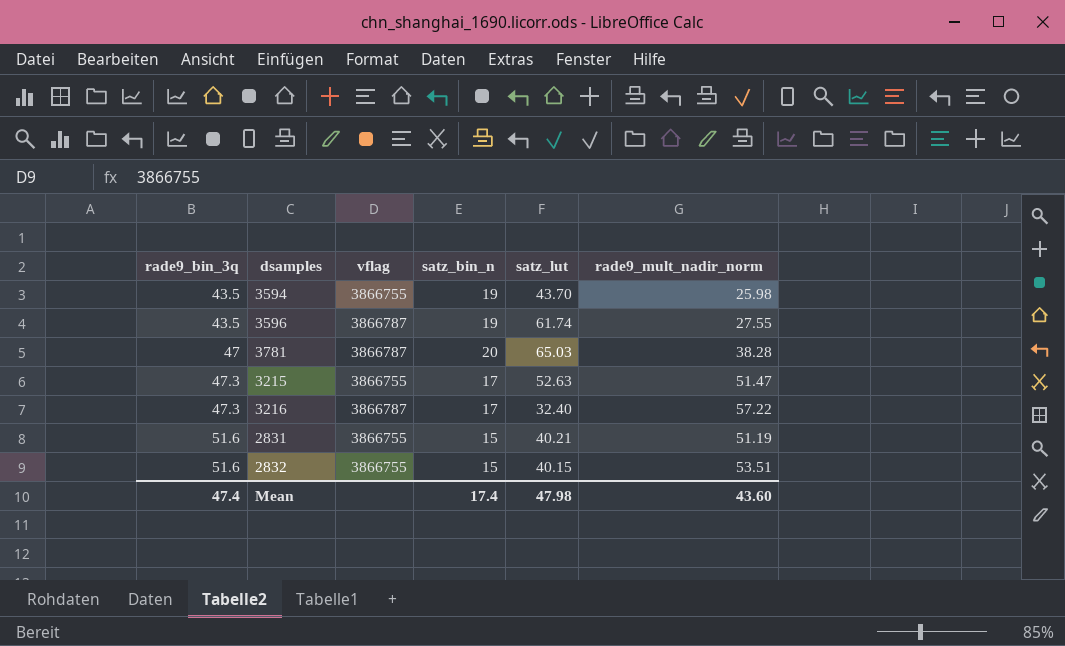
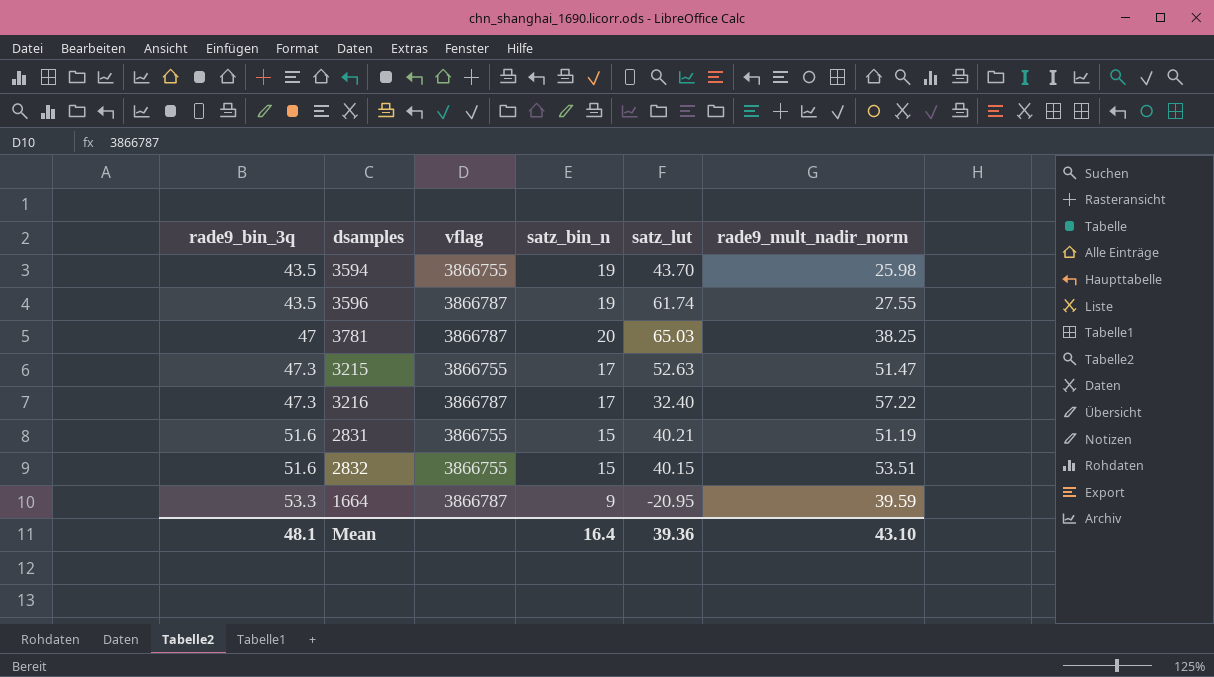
3781 | rade9_mult_nadir_norm: 38.28 -> 38.25
row 1664: none -> 53.3 | 3866787 | 9 | -20.95 | 39.59
Mean | rade9_bin_3q: 47.4 -> 48.1
Mean | satz_bin_n: 17.4 -> 16.4
Mean | satz_lut: 47.98 -> 39.36
Mean | rade9_mult_nadir_norm: 43.60 -> 43.10

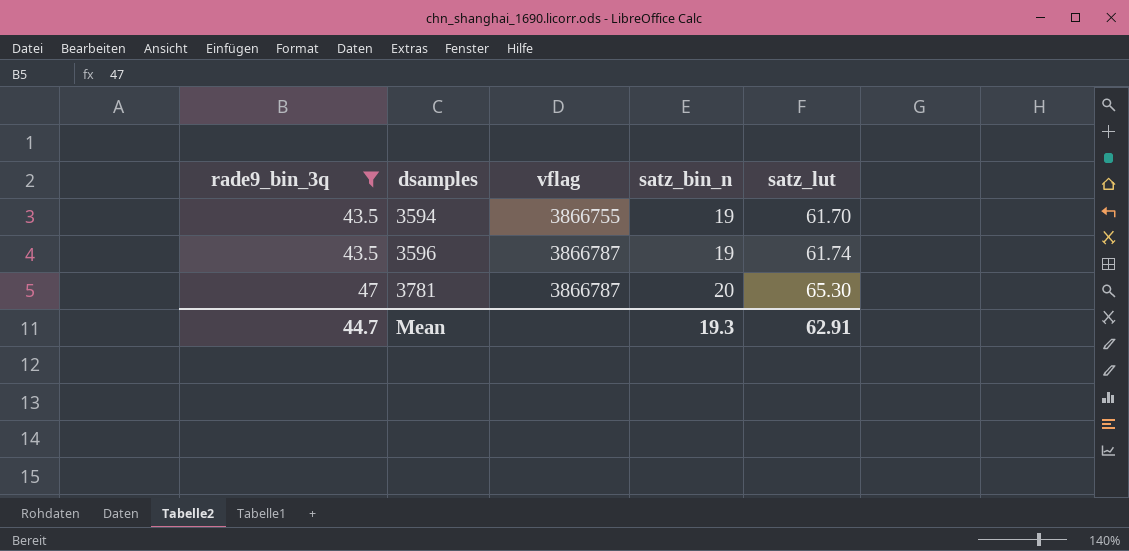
filter: none -> rade9_bin_3q <= 47
column rade9_mult_nadir_norm | position: 6 -> none
3594 | satz_lut: 43.70 -> 61.70
3781 | satz_lut: 65.03 -> 65.30
Mean | rade9_bin_3q: 48.1 -> 44.7
Mean | satz_bin_n: 16.4 -> 19.3
Mean | satz_lut: 39.36 -> 62.91

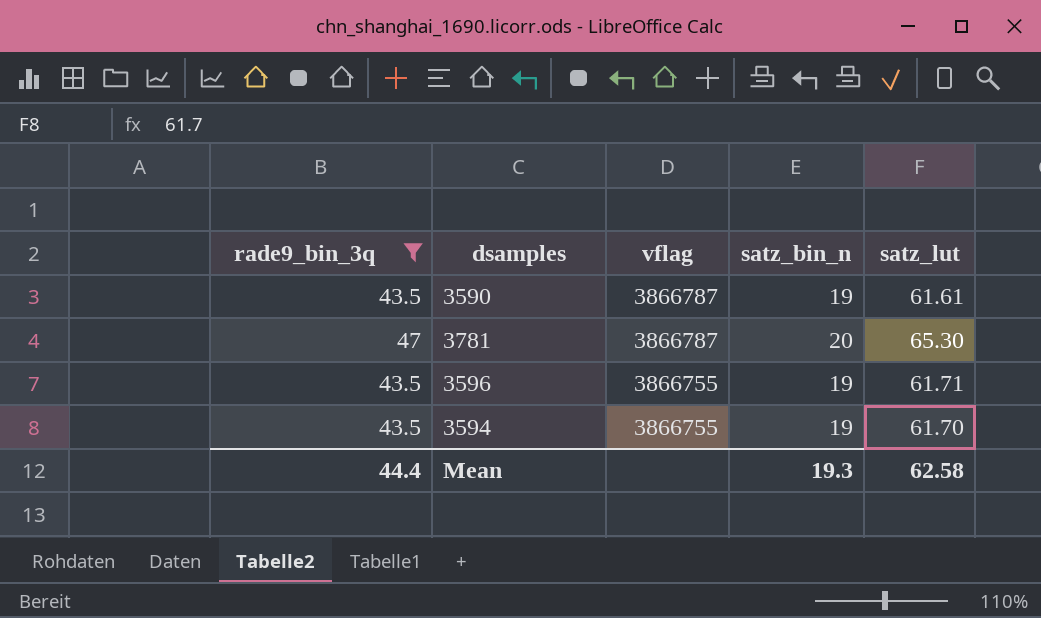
row order: rade9_bin_3q ascending -> vflag descending
row 3590: none -> 43.5 | 3866787 | 19 | 61.61
3596 | vflag: 3866787 -> 3866755
3596 | satz_lut: 61.74 -> 61.71
Mean | rade9_bin_3q: 44.7 -> 44.4
Mean | satz_lut: 62.91 -> 62.58

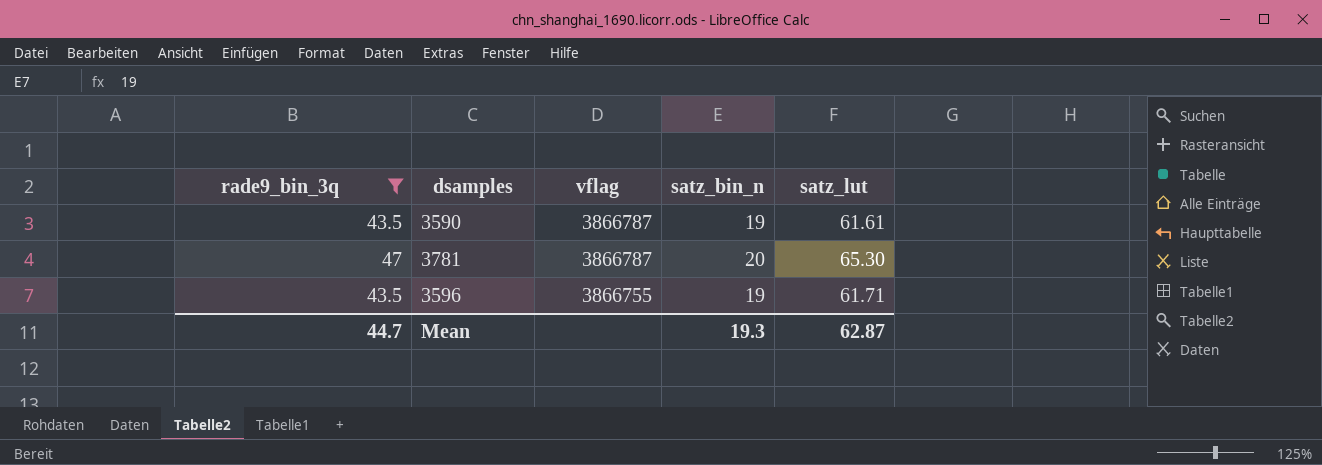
row 3594: 43.5 | 3866755 | 19 | 61.70 -> none
Mean | rade9_bin_3q: 44.4 -> 44.7
Mean | satz_lut: 62.58 -> 62.87

